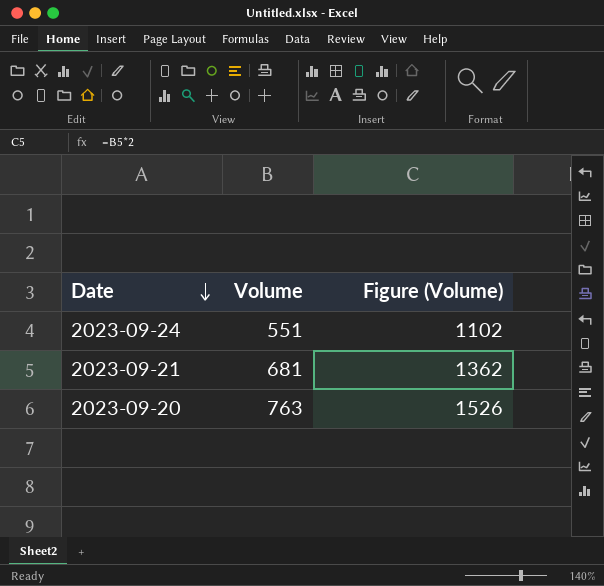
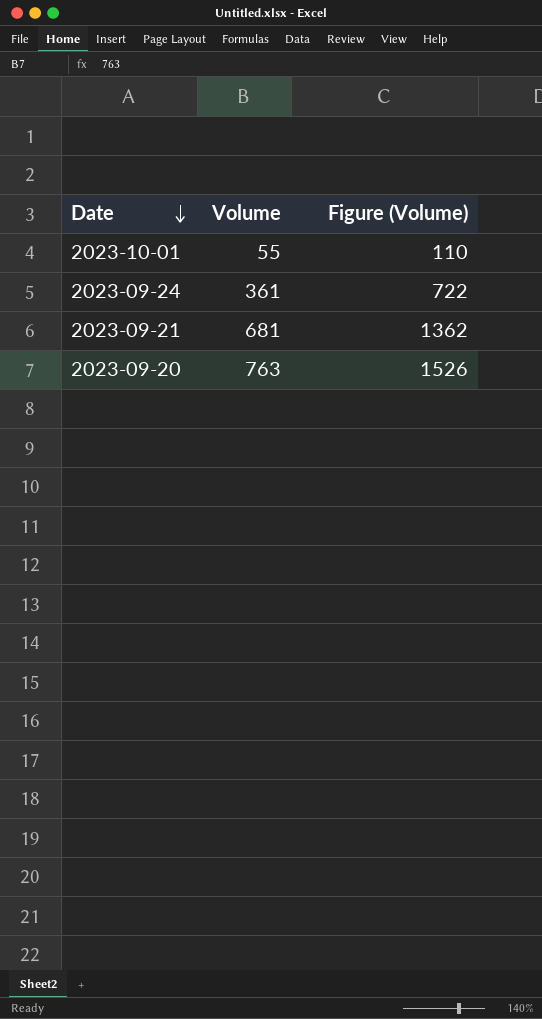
row 2023-10-01: none -> 55 | 110
2023-09-24 | Volume: 551 -> 361
2023-09-24 | Figure (Volume): 1102 -> 722

